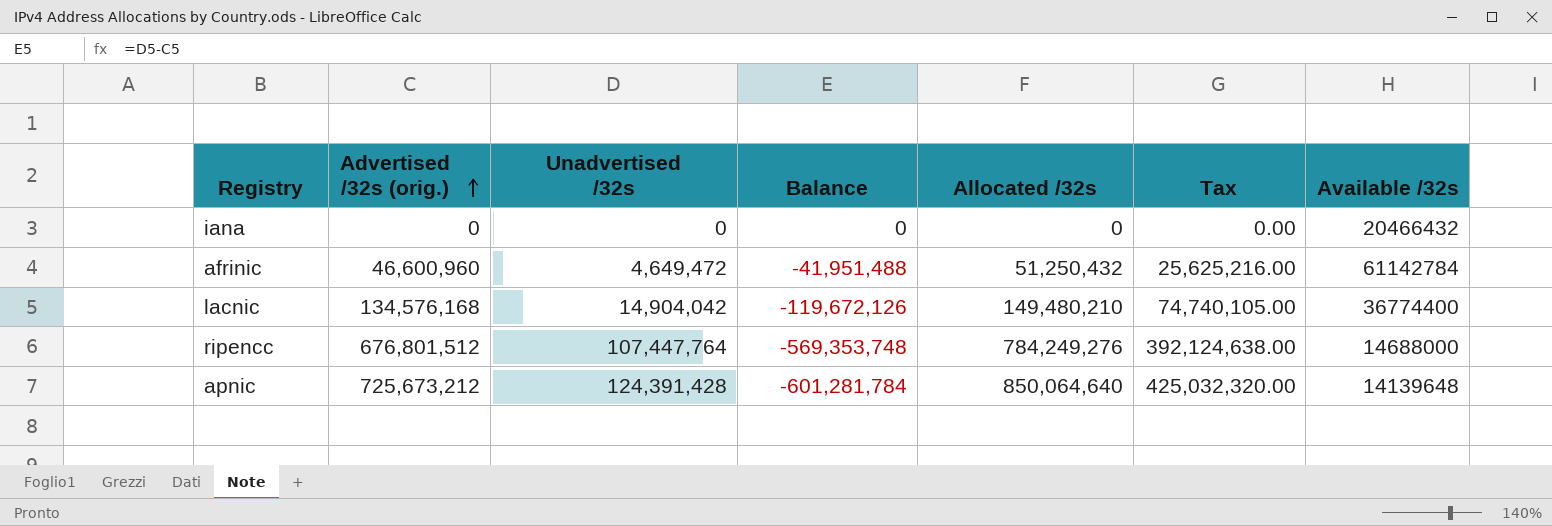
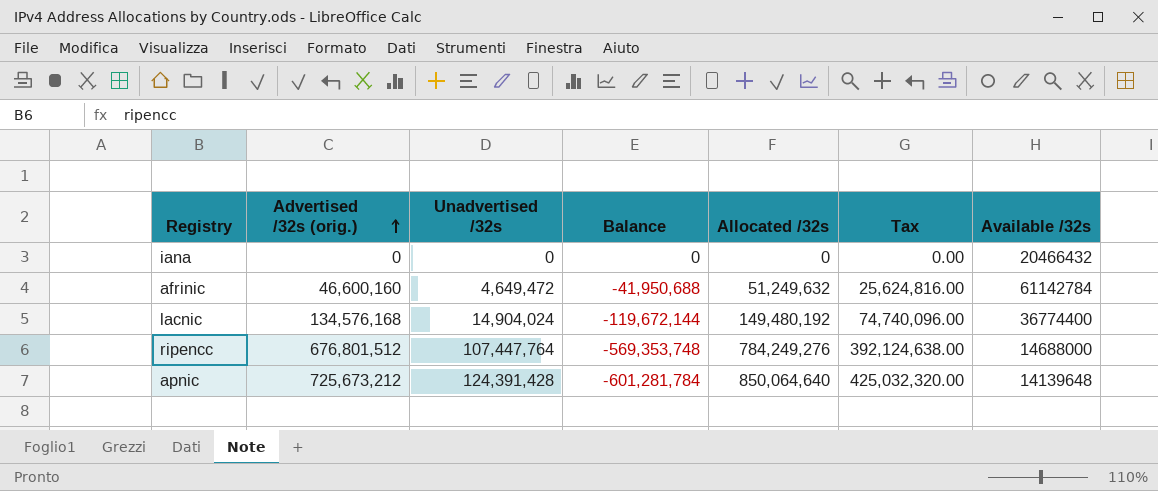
afrinic | Advertised /32s (orig.): 46,600,960 -> 46,600,160
afrinic | Balance: -41,951,488 -> -41,950,688
afrinic | Allocated /32s: 51,250,432 -> 51,249,632
afrinic | Tax: 25,625,216.00 -> 25,624,816.00
lacnic | Unadvertised /32s: 14,904,042 -> 14,904,024
lacnic | Balance: -119,672,126 -> -119,672,144
lacnic | Allocated /32s: 149,480,210 -> 149,480,192
lacnic | Tax: 74,740,105.00 -> 74,740,096.00

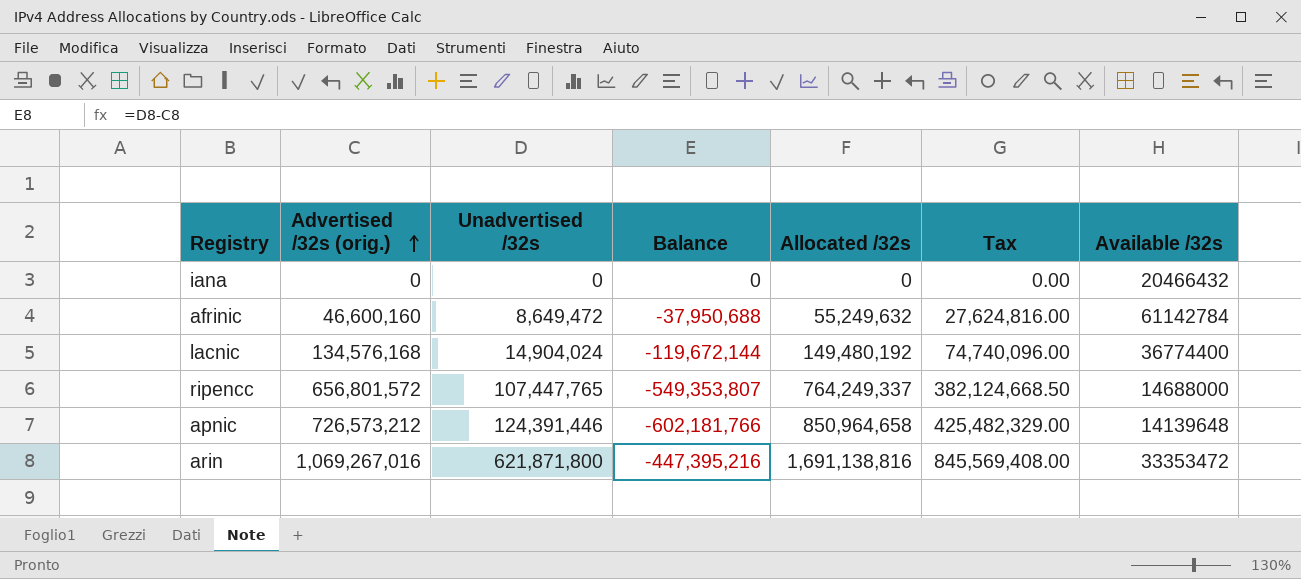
afrinic | Unadvertised /32s: 4,649,472 -> 8,649,472
afrinic | Balance: -41,950,688 -> -37,950,688
afrinic | Allocated /32s: 51,249,632 -> 55,249,632
afrinic | Tax: 25,624,816.00 -> 27,624,816.00
ripencc | Advertised /32s (orig.): 676,801,512 -> 656,801,572
ripencc | Unadvertised /32s: 107,447,764 -> 107,447,765
ripencc | Balance: -569,353,748 -> -549,353,807
ripencc | Allocated /32s: 784,249,276 -> 764,249,337
ripencc | Tax: 392,124,638.00 -> 382,124,668.50
apnic | Advertised /32s (orig.): 725,673,212 -> 726,573,212
apnic | Unadvertised /32s: 124,391,428 -> 124,391,446
apnic | Balance: -601,281,784 -> -602,181,766
apnic | Allocated /32s: 850,064,640 -> 850,964,658
apnic | Tax: 425,032,320.00 -> 425,482,329.00
row arin: none -> 1,069,267,016 | 621,871,800 | -447,395,216 | 1,691,138,816 | 845,569,408.00 | 33353472

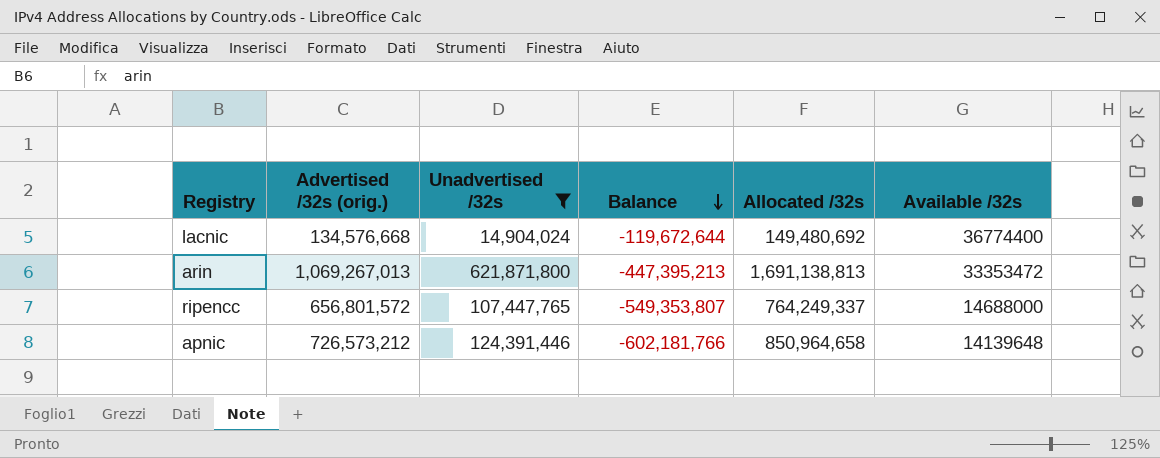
filter: none -> Unadvertised /32s >= 14,904,024
row order: Advertised /32s (orig.) ascending -> Balance descending
column Tax | formula: [Allocated /32s] * 0.5 -> none
lacnic | Advertised /32s (orig.): 134,576,168 -> 134,576,668
lacnic | Balance: -119,672,144 -> -119,672,644
lacnic | Allocated /32s: 149,480,192 -> 149,480,692
arin | Advertised /32s (orig.): 1,069,267,016 -> 1,069,267,013
arin | Balance: -447,395,216 -> -447,395,213
arin | Allocated /32s: 1,691,138,816 -> 1,691,138,813

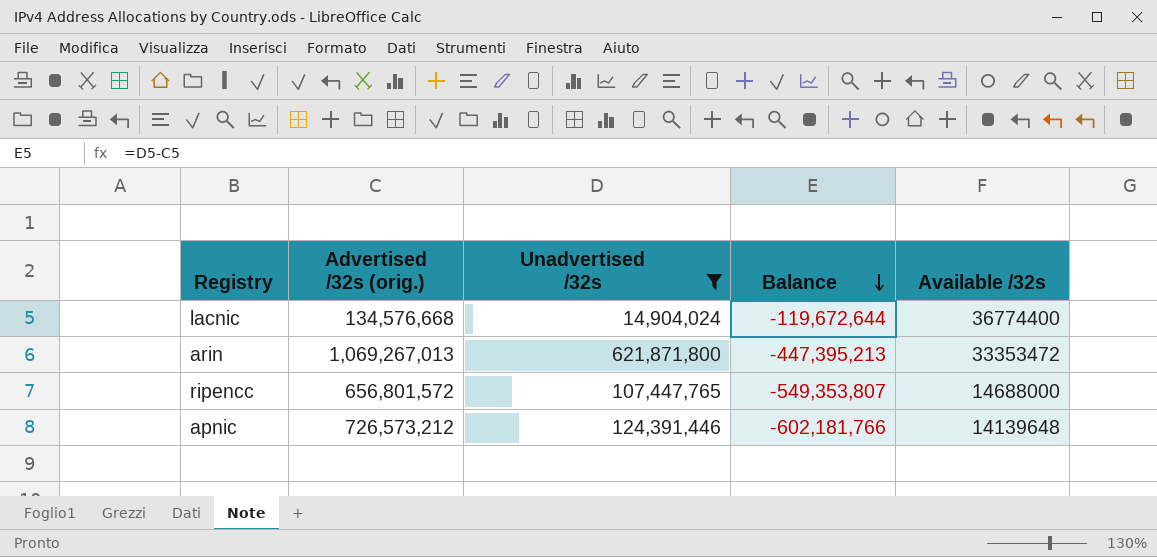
column Allocated /32s | formula: [Advertised /32s (orig.)] + [Unadvertised /32s] -> none

